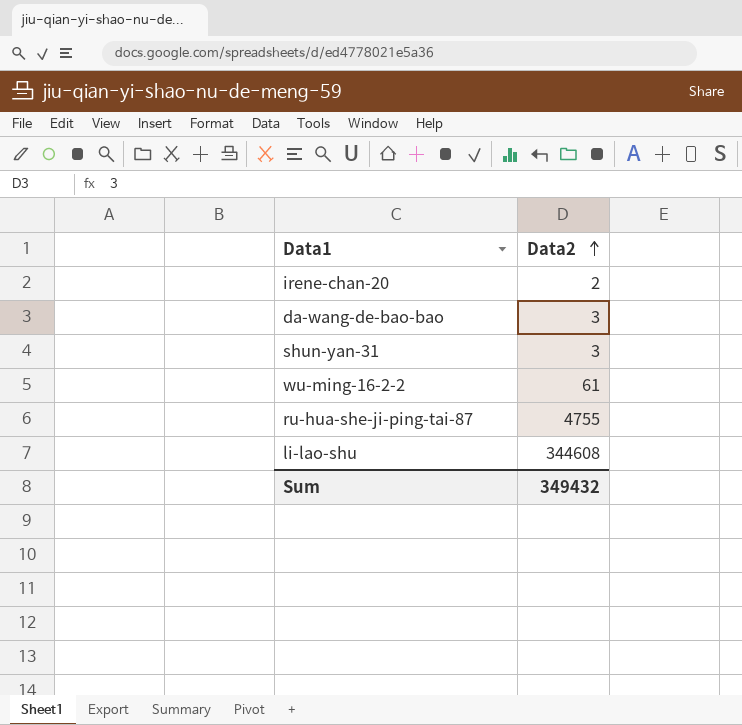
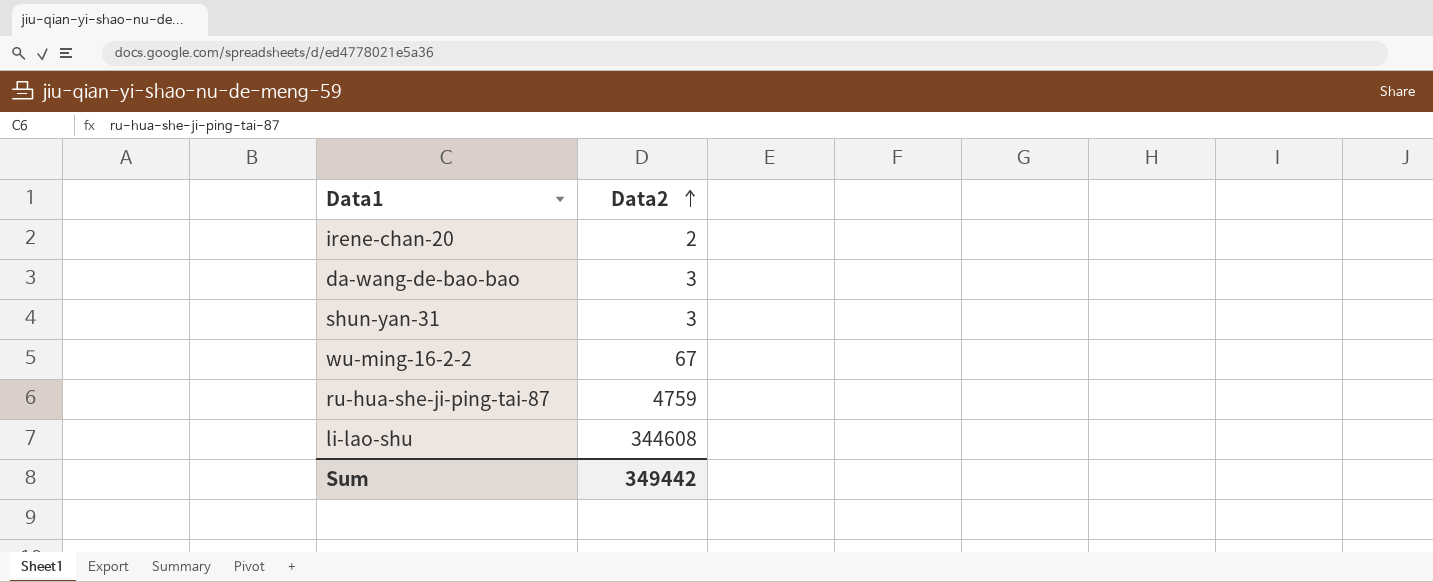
wu-ming-16-2-2 | Data2: 61 -> 67
ru-hua-she-ji-ping-tai-87 | Data2: 4755 -> 4759
Sum | Data2: 349432 -> 349442

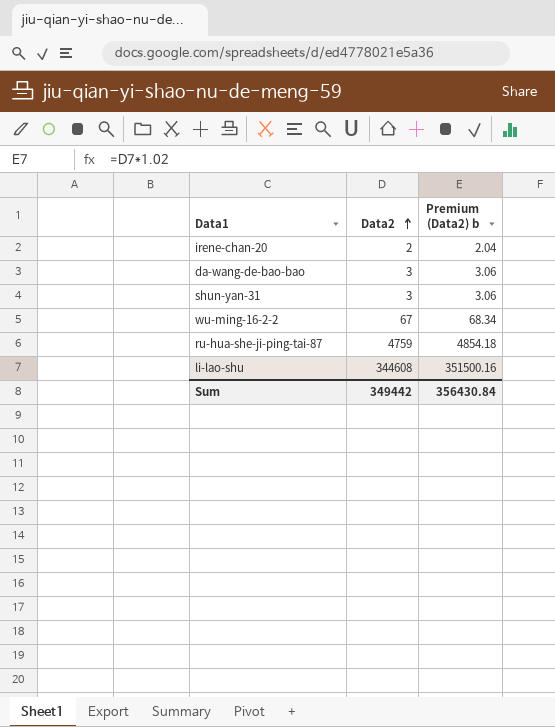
column Premium (Data2) b | formula: none -> [Data2] * 1.02

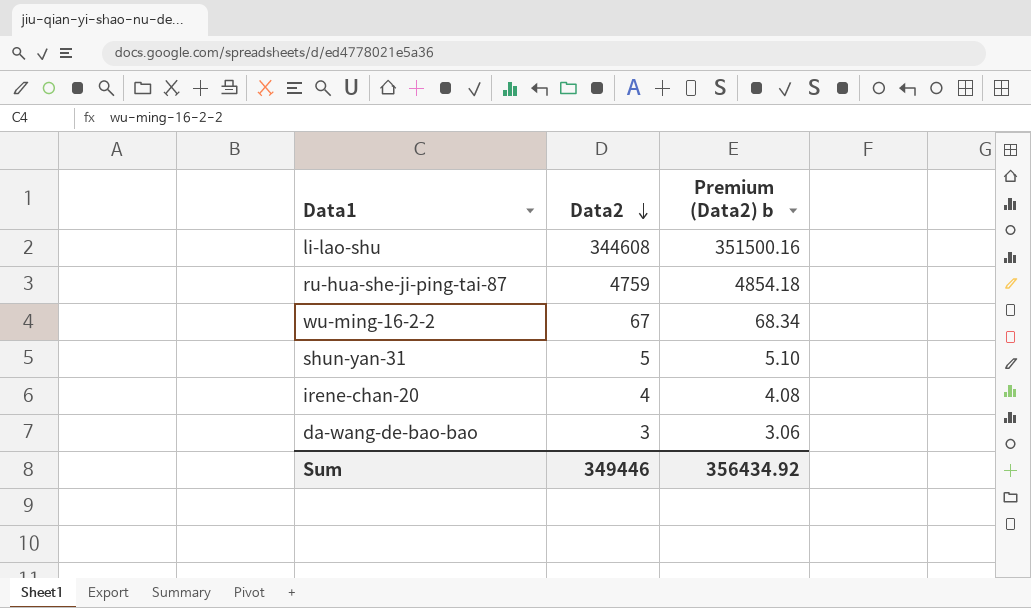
row order: Data2 ascending -> Data2 descending
shun-yan-31 | Data2: 3 -> 5
shun-yan-31 | Premium (Data2) b: 3.06 -> 5.10
irene-chan-20 | Data2: 2 -> 4
irene-chan-20 | Premium (Data2) b: 2.04 -> 4.08
Sum | Data2: 349442 -> 349446
Sum | Premium (Data2) b: 356430.84 -> 356434.92

